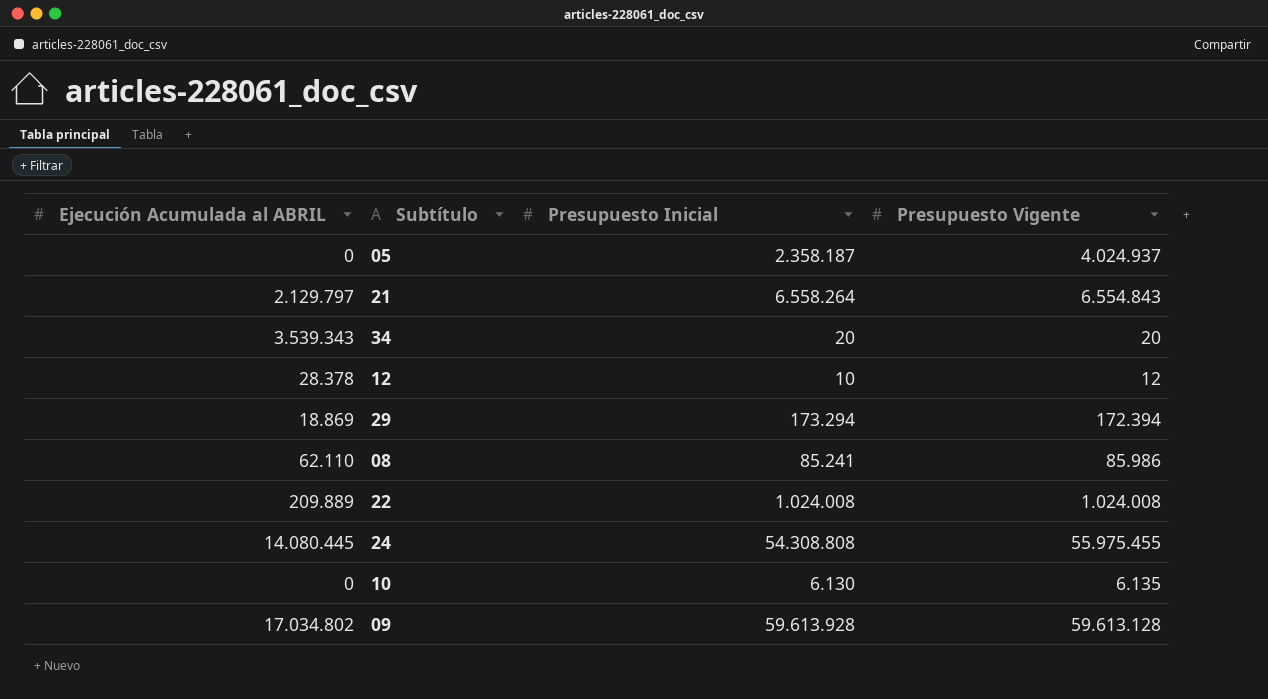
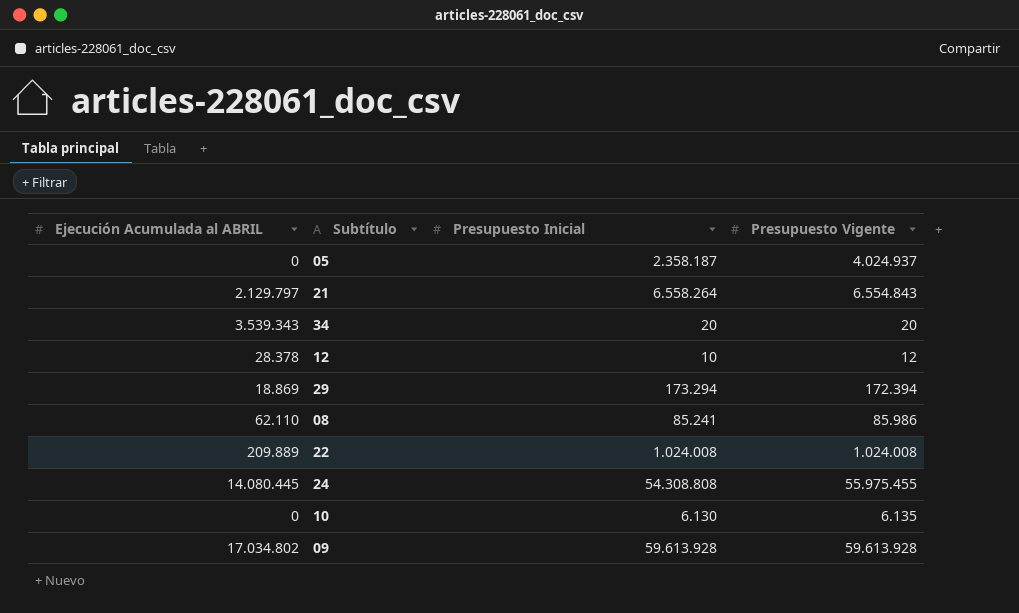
09 | Presupuesto Vigente: 59.613.128 -> 59.613.928

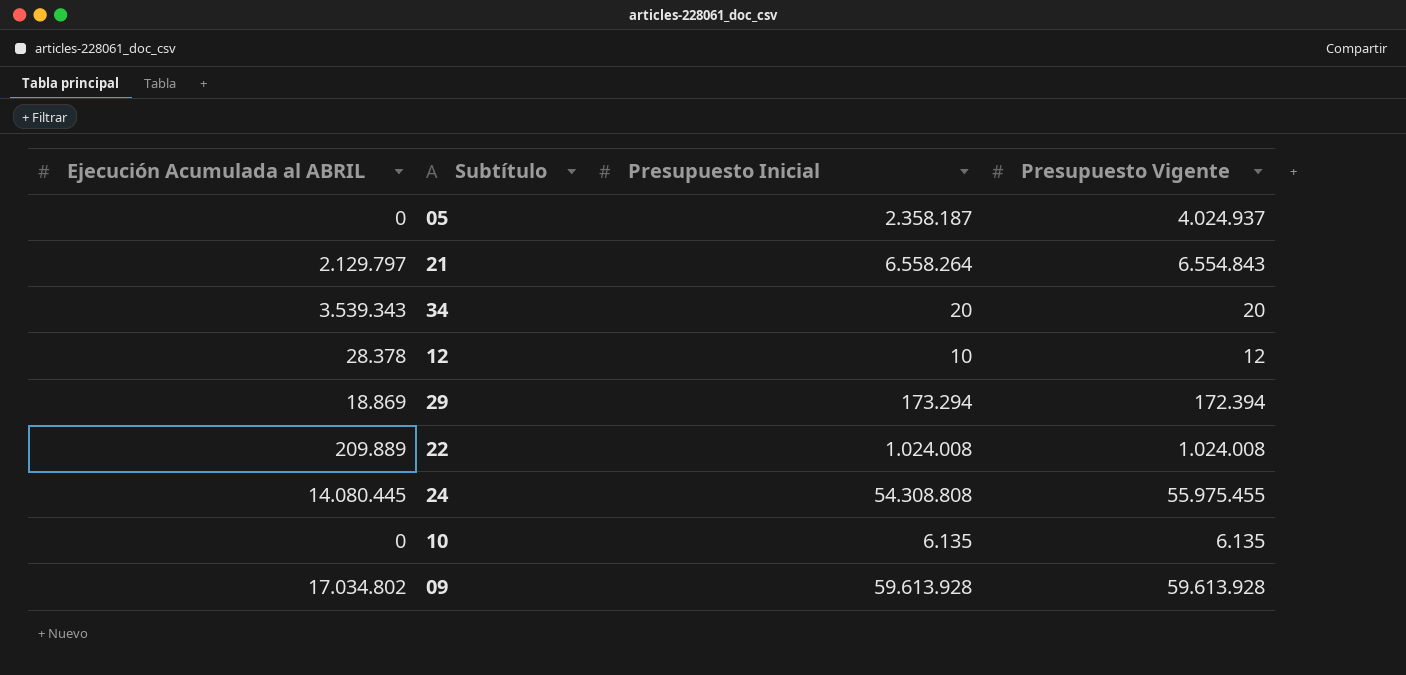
row 08: 62.110 | 85.241 | 85.986 -> none
10 | Presupuesto Inicial: 6.130 -> 6.135

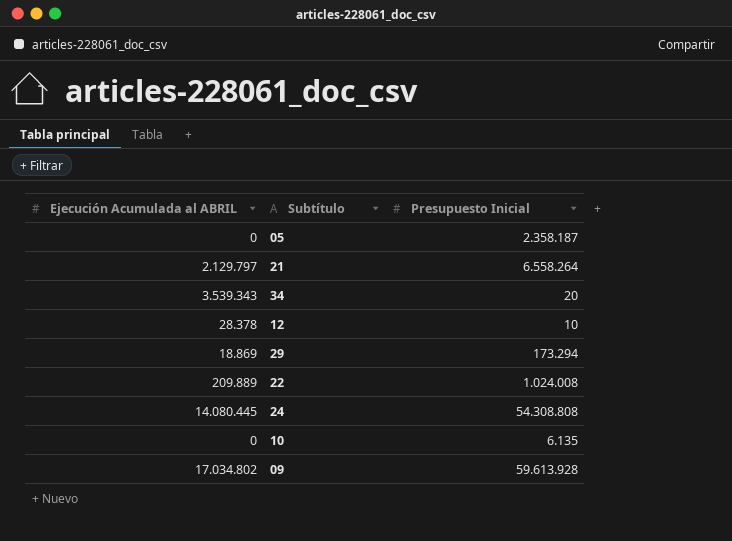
column Presupuesto Vigente | position: 4 -> none

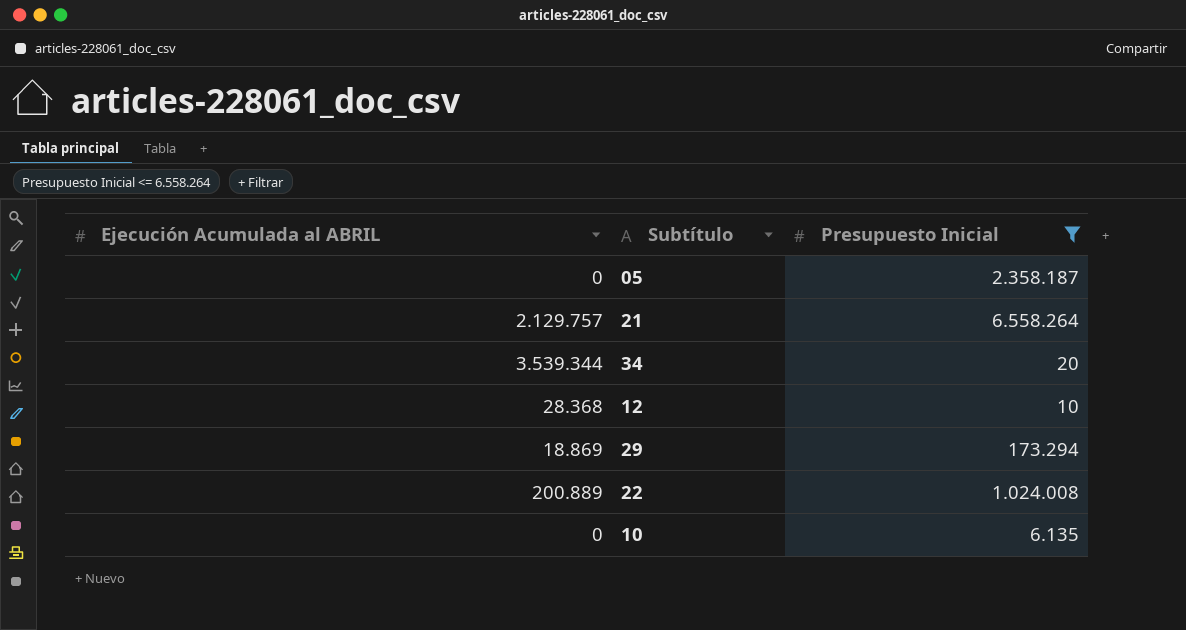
filter: none -> Presupuesto Inicial <= 6.558.264
21 | Ejecución Acumulada al ABRIL: 2.129.797 -> 2.129.757
34 | Ejecución Acumulada al ABRIL: 3.539.343 -> 3.539.344
12 | Ejecución Acumulada al ABRIL: 28.378 -> 28.368
22 | Ejecución Acumulada al ABRIL: 209.889 -> 200.889

